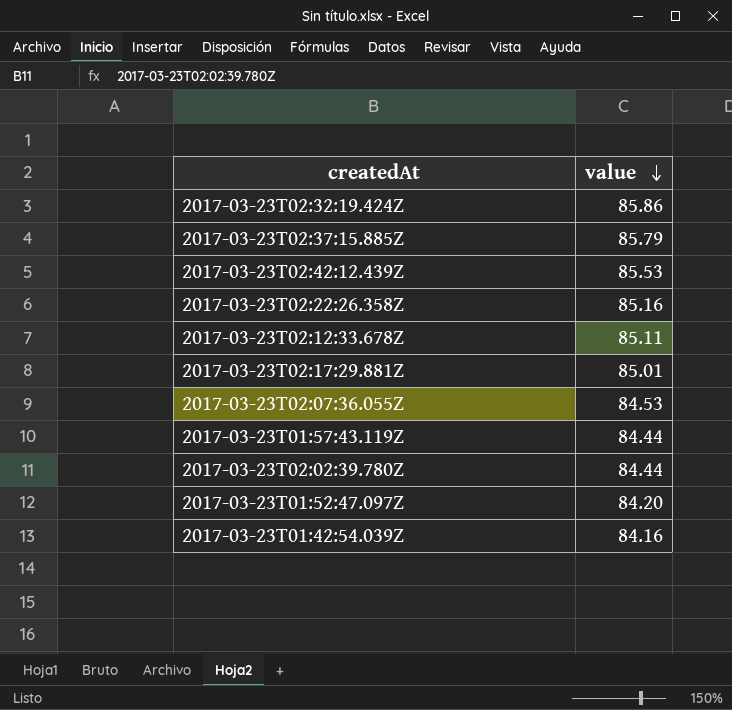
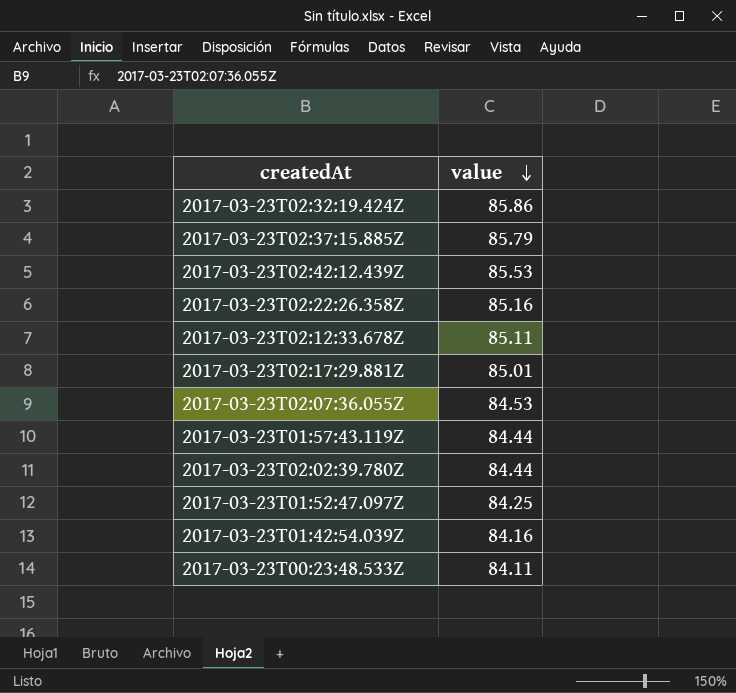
2017-03-23T01:52:47.097Z | value: 84.20 -> 84.25
row 2017-03-23T00:23:48.533Z: none -> 84.11

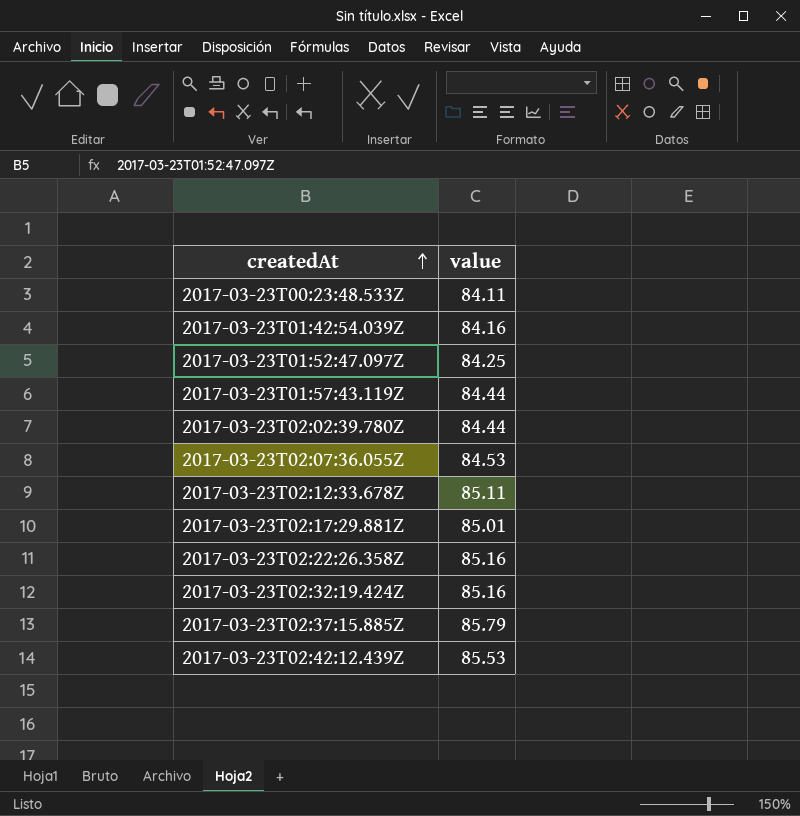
row order: value descending -> createdAt ascending
2017-03-23T02:32:19.424Z | value: 85.86 -> 85.16

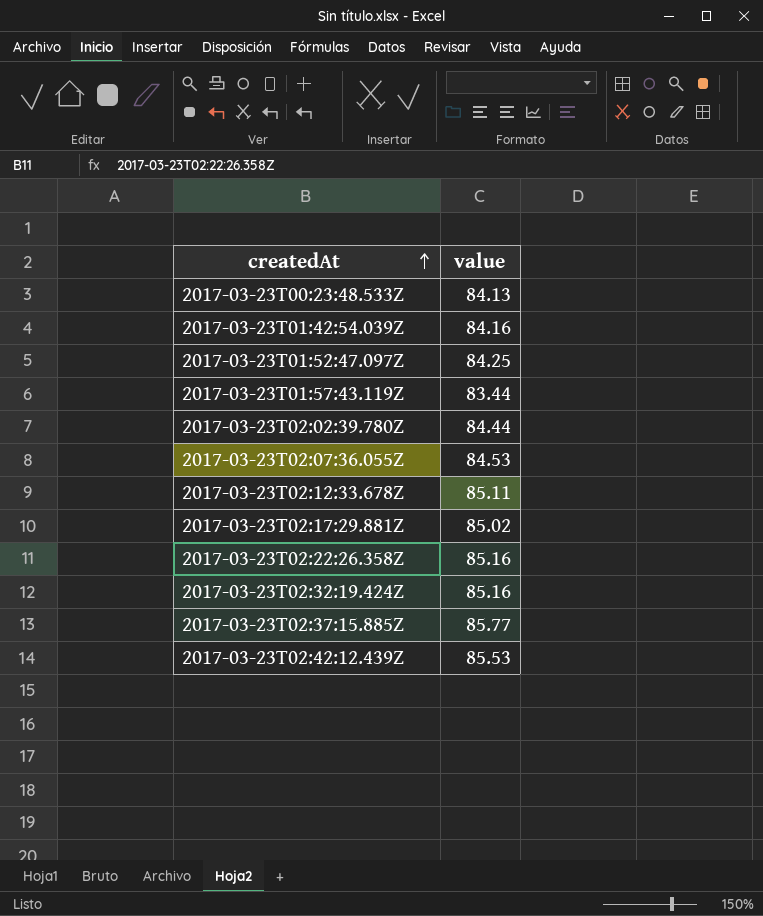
2017-03-23T00:23:48.533Z | value: 84.11 -> 84.13
2017-03-23T01:57:43.119Z | value: 84.44 -> 83.44
2017-03-23T02:17:29.881Z | value: 85.01 -> 85.02
2017-03-23T02:37:15.885Z | value: 85.79 -> 85.77

